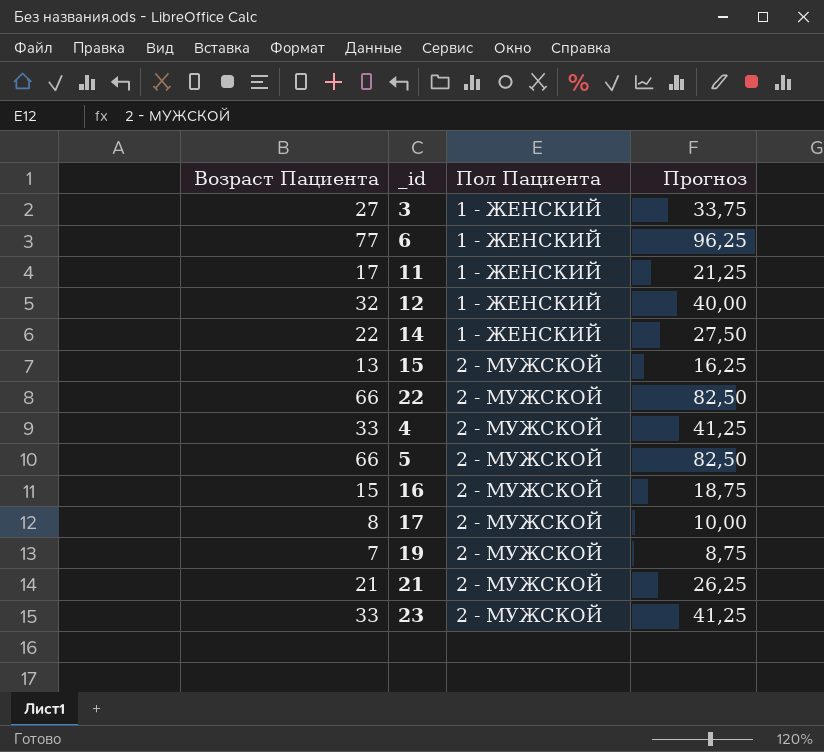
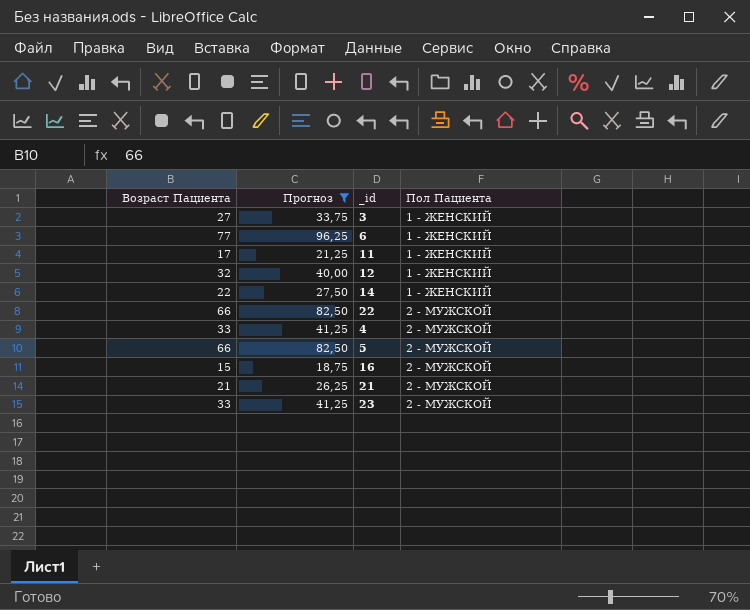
filter: none -> Прогноз >= 18,75
column Прогноз | position: 4 -> 2

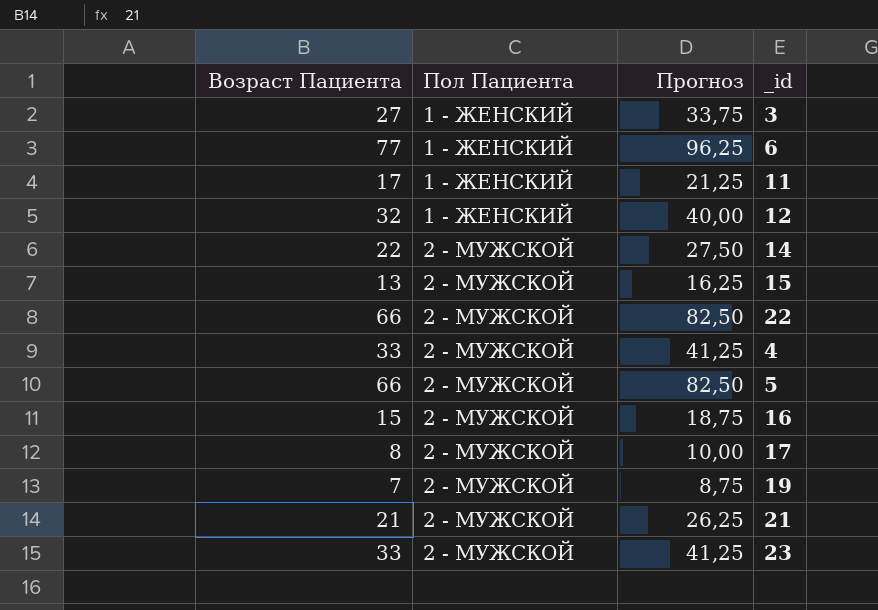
filter: Прогноз >= 18,75 -> none
column Пол Пациента | position: 4 -> 2
14 | Пол Пациента: 1 - ЖЕНСКИЙ -> 2 - МУЖСКОЙ

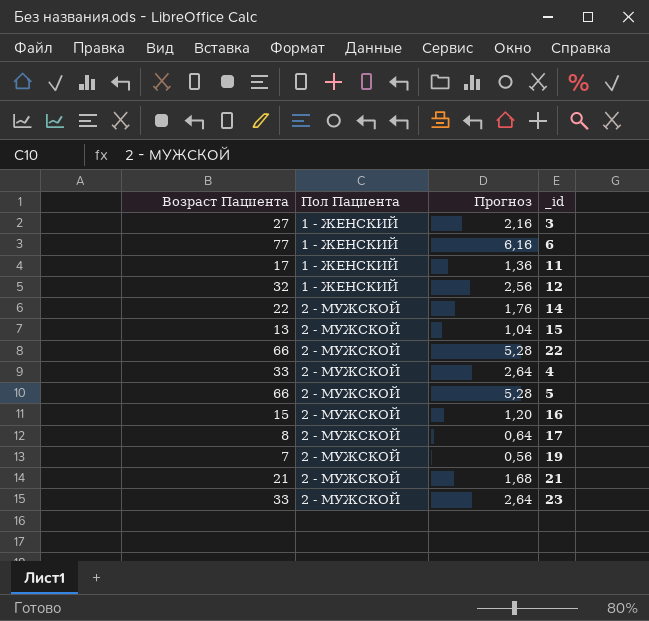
column Прогноз | formula: [Возраст Пациента] * 1,25 -> [Возраст Пациента] * 0,08

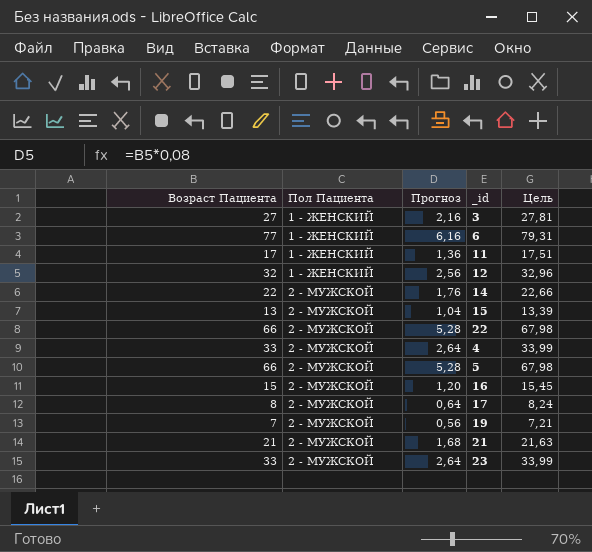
column Цель | formula: none -> [Возраст Пациента] * 1,03

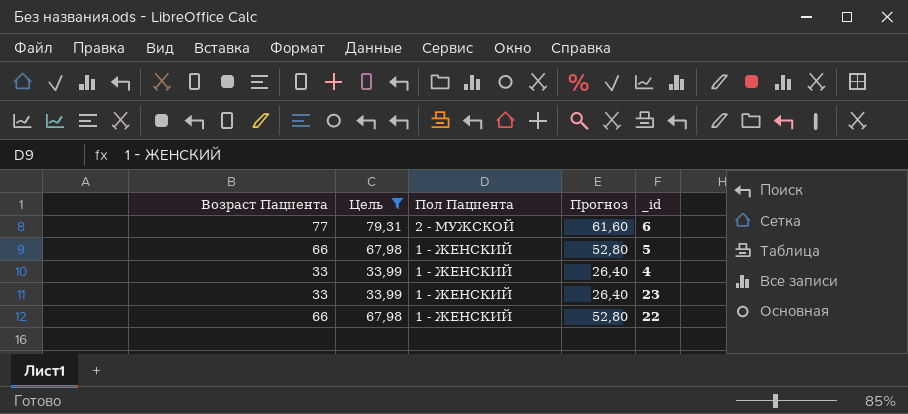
filter: none -> Цель >= 33,99
row order: Пол Пациента ascending -> Пол Пациента descending
column Цель | position: 5 -> 2
column Прогноз | formula: [Возраст Пациента] * 0,08 -> [Возраст Пациента] * 0,8
6 | Пол Пациента: 1 - ЖЕНСКИЙ -> 2 - МУЖСКОЙ
5 | Пол Пациента: 2 - МУЖСКОЙ -> 1 - ЖЕНСКИЙ
4 | Пол Пациента: 2 - МУЖСКОЙ -> 1 - ЖЕНСКИЙ
23 | Пол Пациента: 2 - МУЖСКОЙ -> 1 - ЖЕНСКИЙ
22 | Пол Пациента: 2 - МУЖСКОЙ -> 1 - ЖЕНСКИЙ

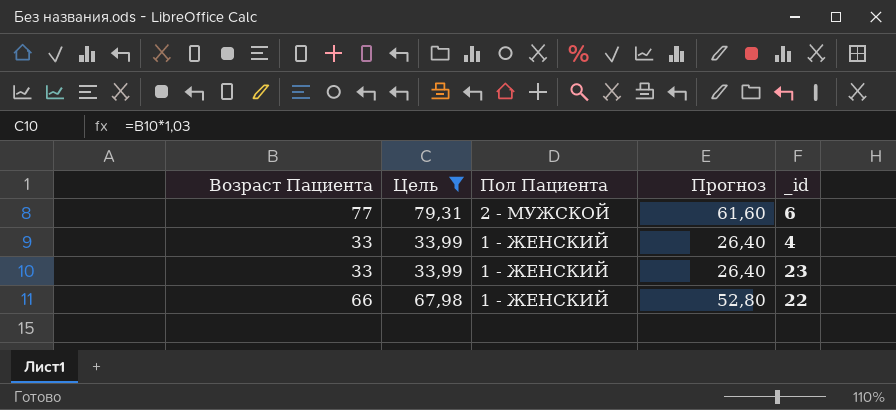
row 5: 66 | 67,98 | 1 - ЖЕНСКИЙ | 52,80 -> none

